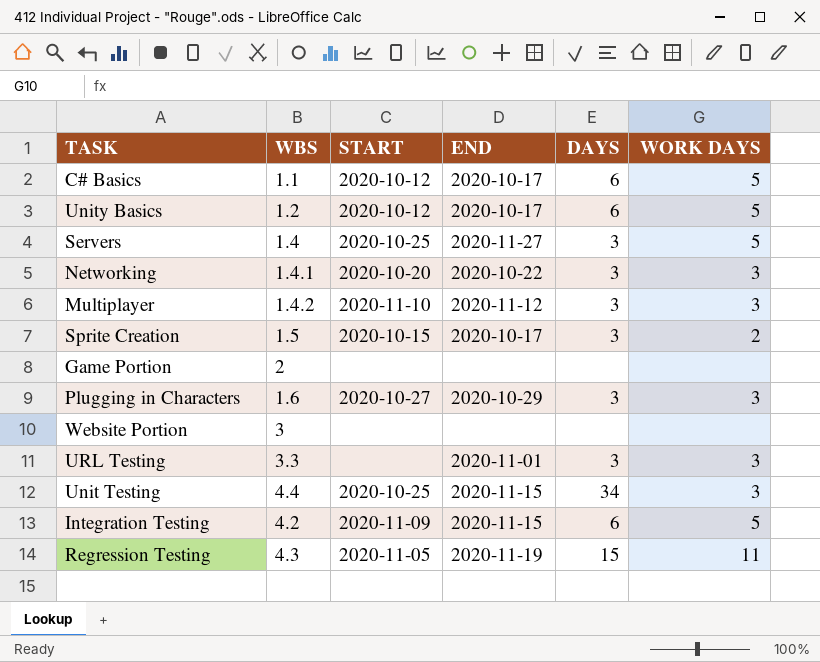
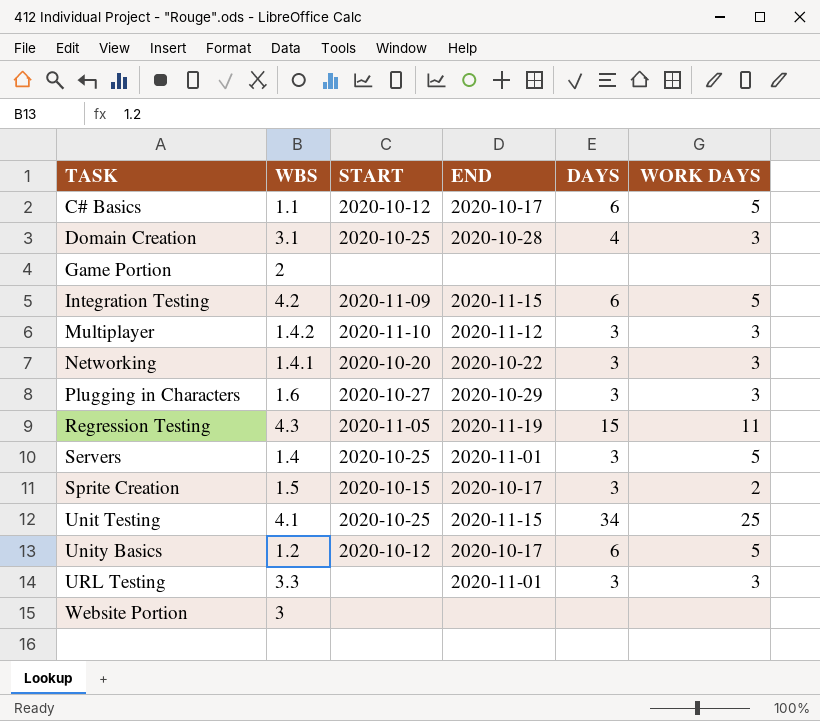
row order: none -> TASK ascending
row Domain Creation: none -> 3.1 | 2020-10-25 | 2020-10-28 | 4 | 3
Servers | END: 2020-11-27 -> 2020-11-01
Unit Testing | WBS: 4.4 -> 4.1
Unit Testing | WORK DAYS: 3 -> 25

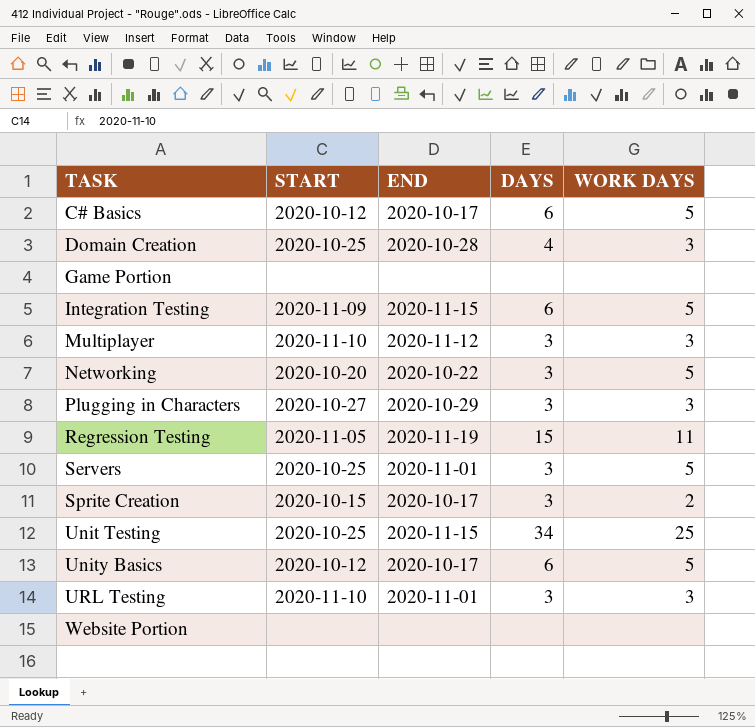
column WBS | position: 2 -> none
Networking | WORK DAYS: 3 -> 5
URL Testing | START: none -> 2020-11-10

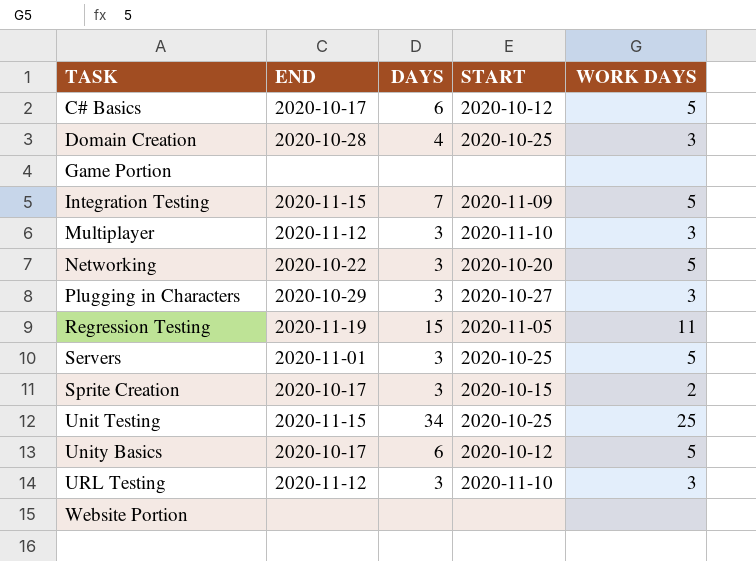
column START | position: 2 -> 4
Integration Testing | DAYS: 6 -> 7
URL Testing | END: 2020-11-01 -> 2020-11-12

